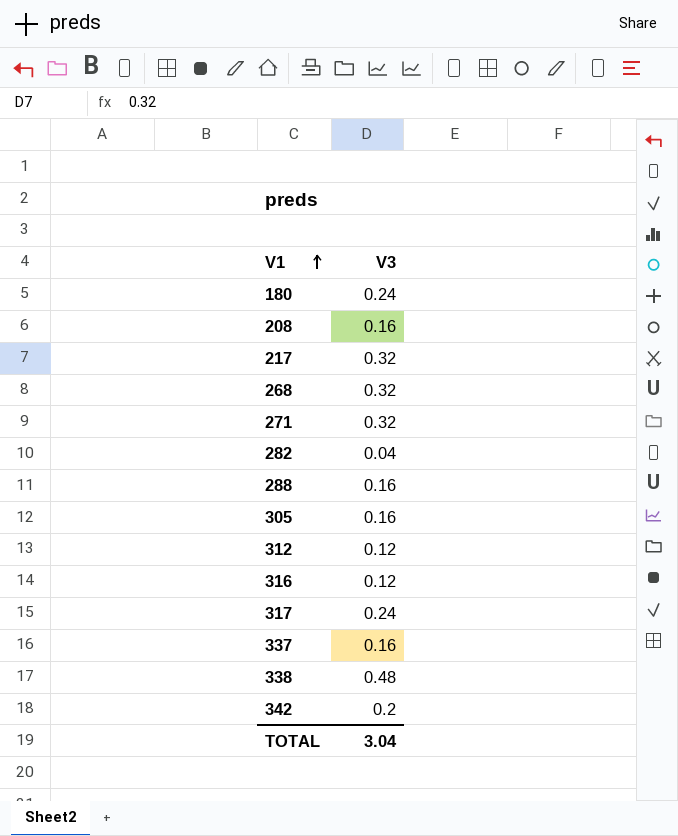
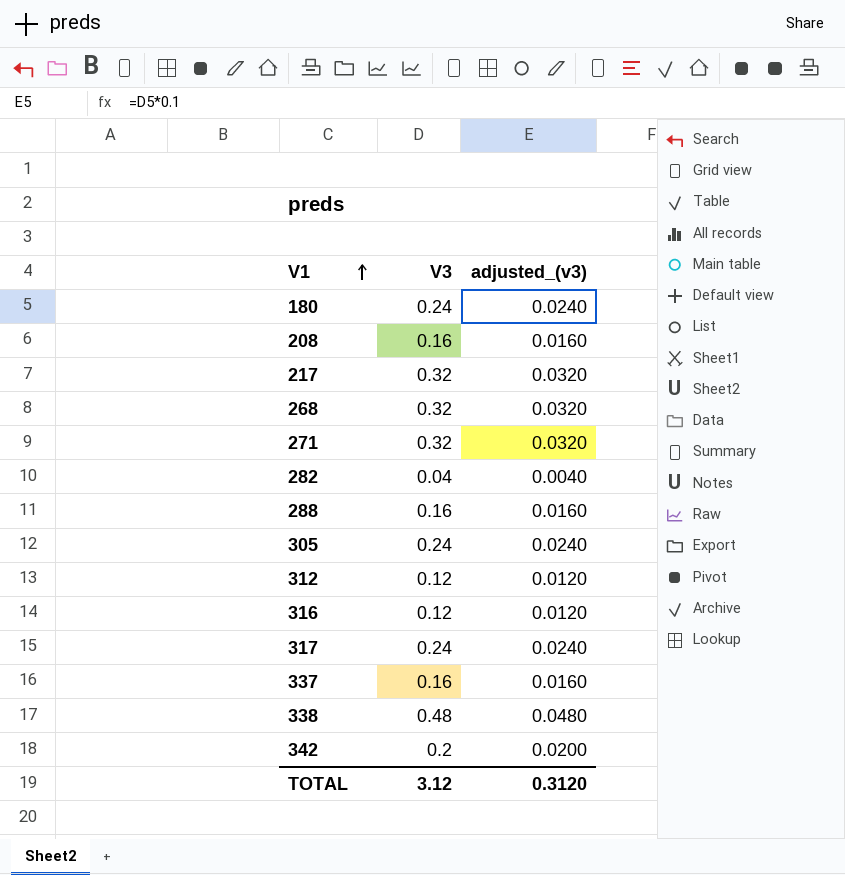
column adjusted_(v3) | formula: none -> [V3] * 0.1
305 | V3: 0.16 -> 0.24
TOTAL | V3: 3.04 -> 3.12

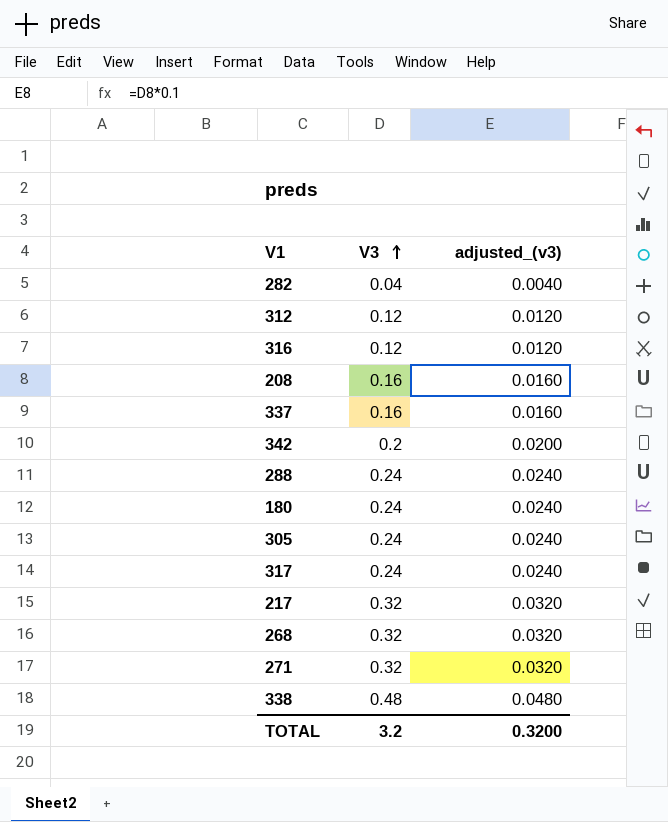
row order: V1 ascending -> V3 ascending
288 | V3: 0.16 -> 0.24
288 | adjusted_(v3): 0.0160 -> 0.0240
TOTAL | V3: 3.12 -> 3.2
TOTAL | adjusted_(v3): 0.3120 -> 0.3200

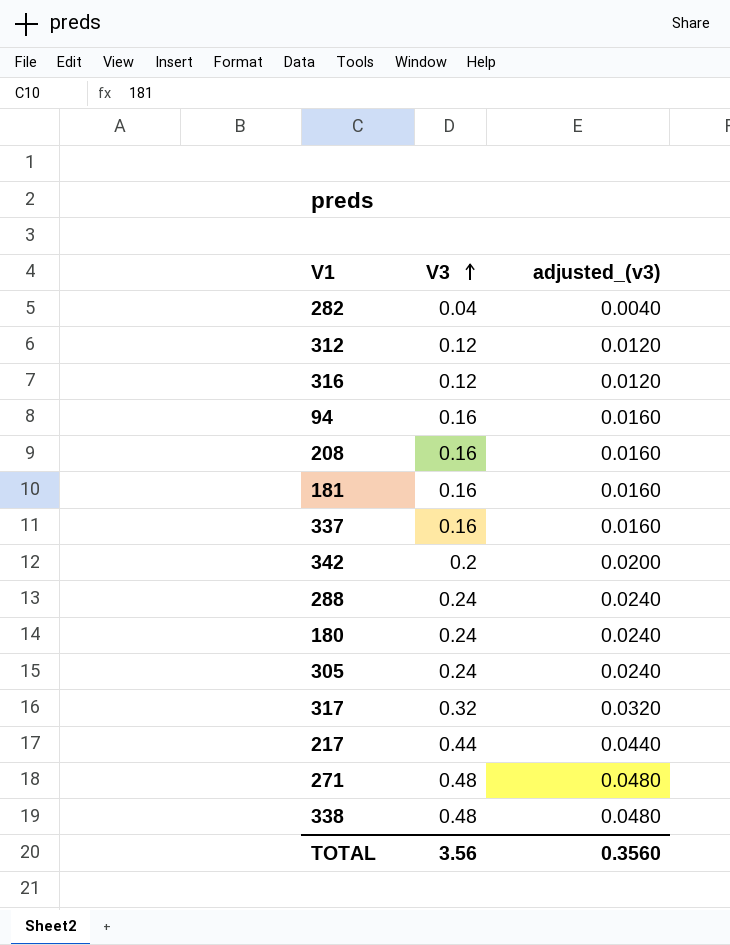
row 268: 0.32 | 0.0320 -> none
row 94: none -> 0.16 | 0.0160
row 181: none -> 0.16 | 0.0160
317 | V3: 0.24 -> 0.32
317 | adjusted_(v3): 0.0240 -> 0.0320
217 | V3: 0.32 -> 0.44
217 | adjusted_(v3): 0.0320 -> 0.0440
271 | V3: 0.32 -> 0.48
271 | adjusted_(v3): 0.0320 -> 0.0480
TOTAL | V3: 3.2 -> 3.56
TOTAL | adjusted_(v3): 0.3200 -> 0.3560

